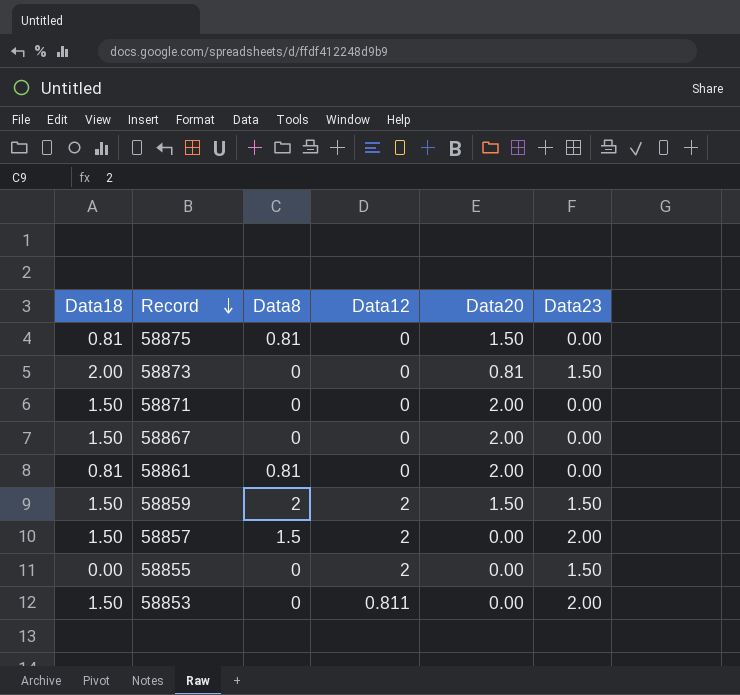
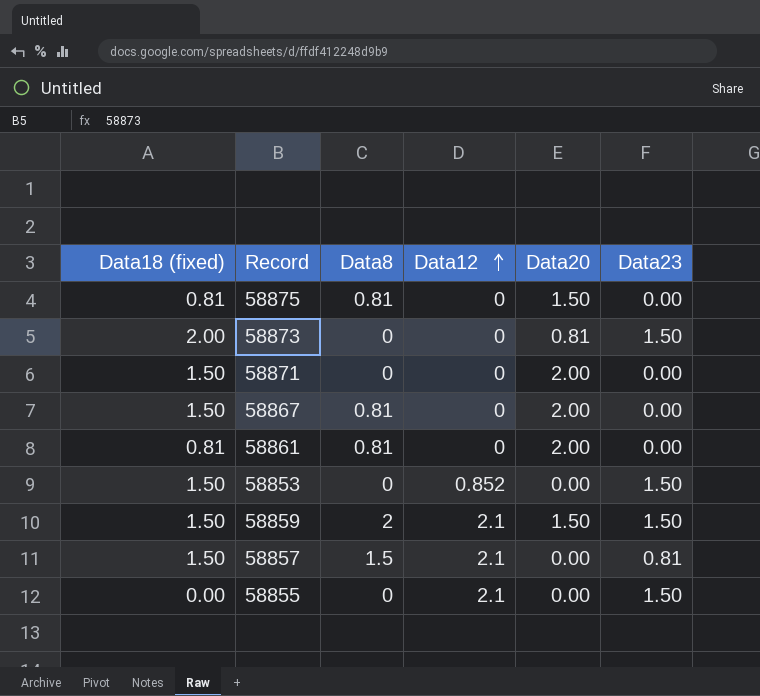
row order: Record descending -> Data12 ascending
column name: Data18 -> Data18 (fixed)
58867 | Data8: 0 -> 0.81
58853 | Data12: 0.811 -> 0.852
58853 | Data23: 2.00 -> 1.50
58859 | Data12: 2 -> 2.1
58857 | Data12: 2 -> 2.1
58857 | Data23: 2.00 -> 0.81
58855 | Data12: 2 -> 2.1

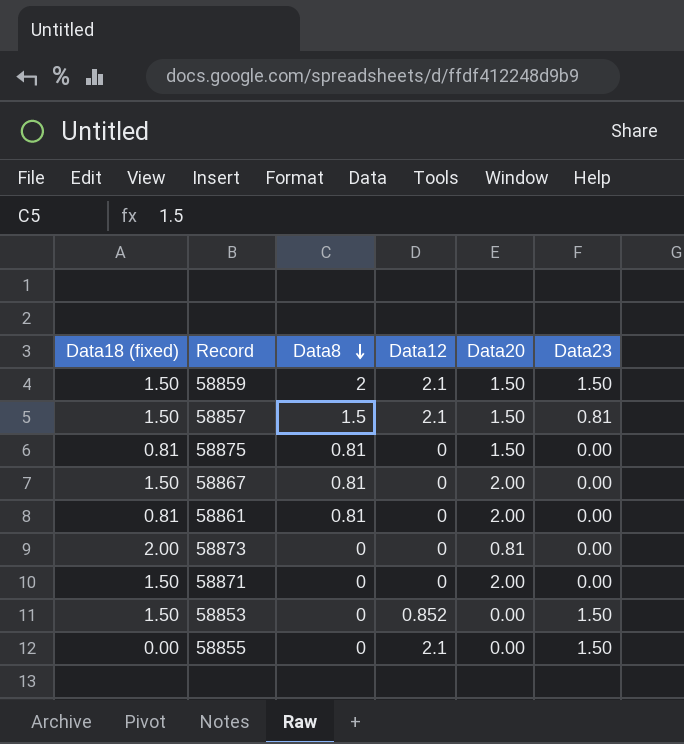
row order: Data12 ascending -> Data8 descending
58857 | Data20: 0.00 -> 1.50
58873 | Data23: 1.50 -> 0.00

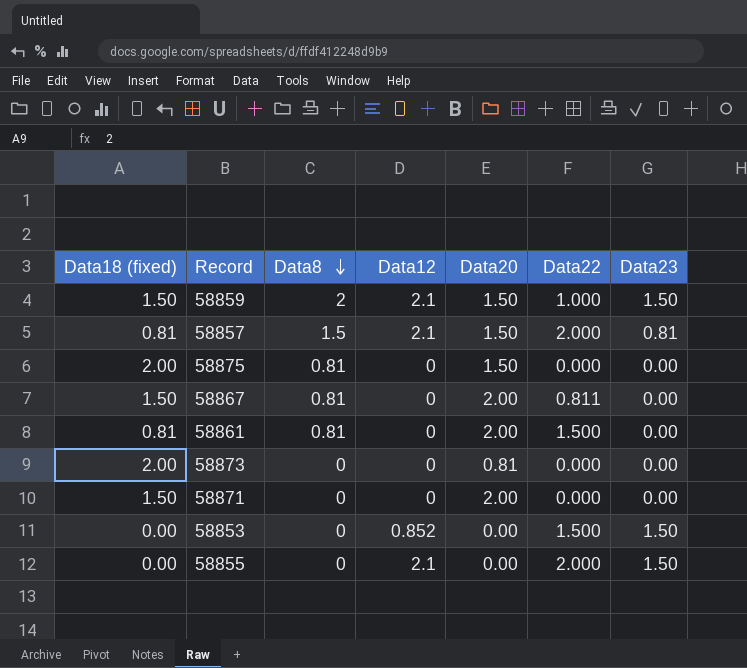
column Data22 | position: none -> 6
58857 | Data18 (fixed): 1.50 -> 0.81
58875 | Data18 (fixed): 0.81 -> 2.00
58853 | Data18 (fixed): 1.50 -> 0.00

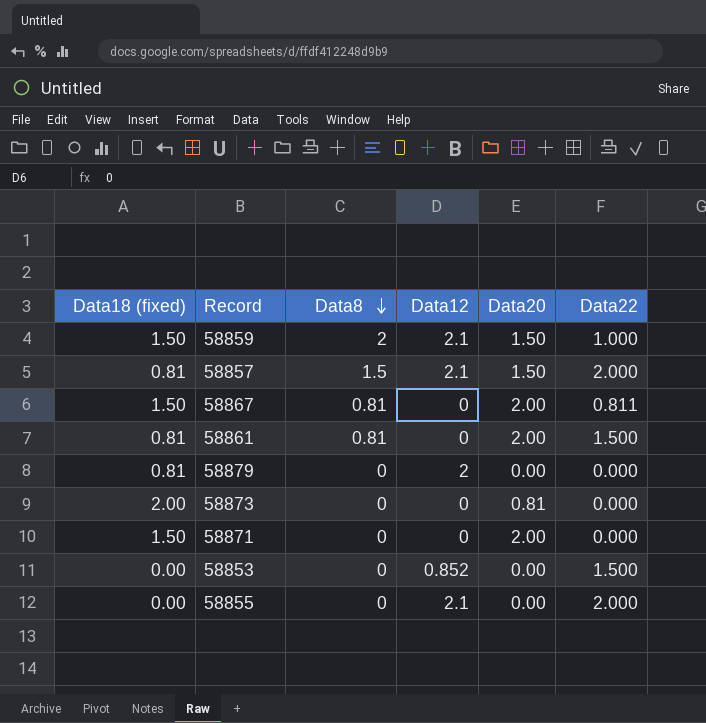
column Data23 | position: 7 -> none
row 58875: 2.00 | 0.81 | 0 | 1.50 | 0.000 | 0.00 -> none
row 58879: none -> 0.81 | 0 | 2 | 0.00 | 0.000

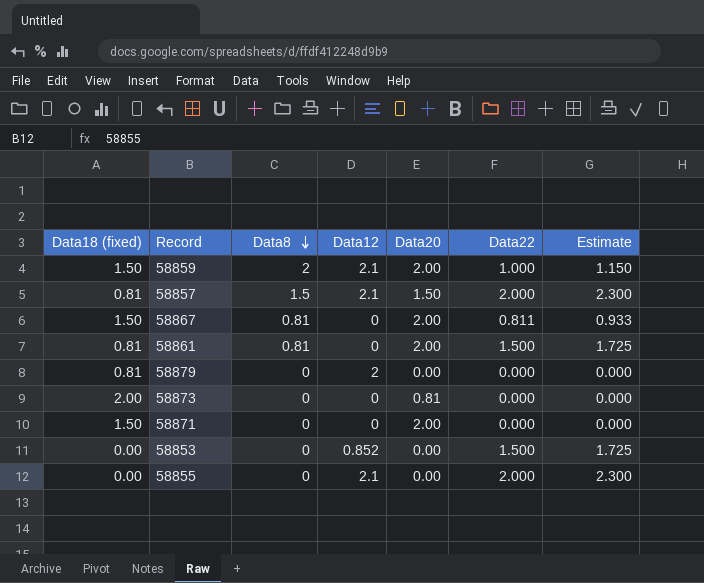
column Estimate | formula: none -> [Data22] * 1.15
58859 | Data20: 1.50 -> 2.00

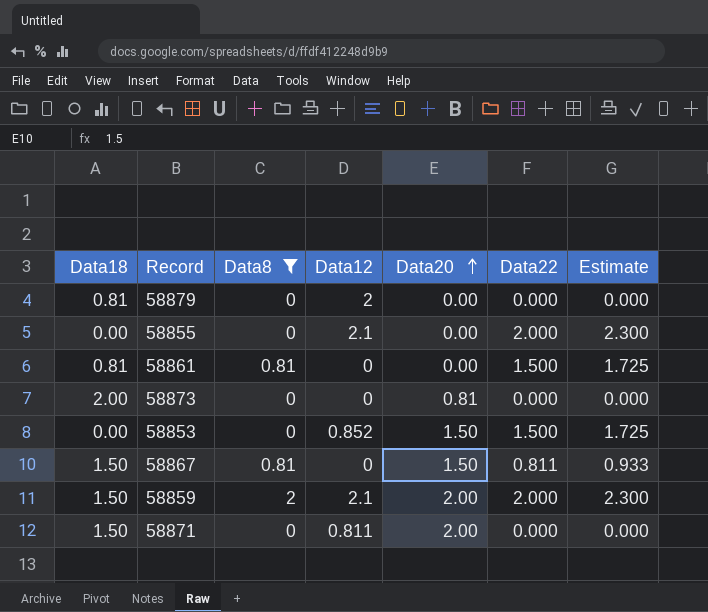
filter: none -> Data8 != 1.5
row order: Data8 descending -> Data20 ascending
column name: Data18 (fixed) -> Data18
58861 | Data20: 2.00 -> 0.00
58853 | Data20: 0.00 -> 1.50
58867 | Data20: 2.00 -> 1.50
58859 | Data22: 1.000 -> 2.000
58859 | Estimate: 1.150 -> 2.300
58871 | Data12: 0 -> 0.811

